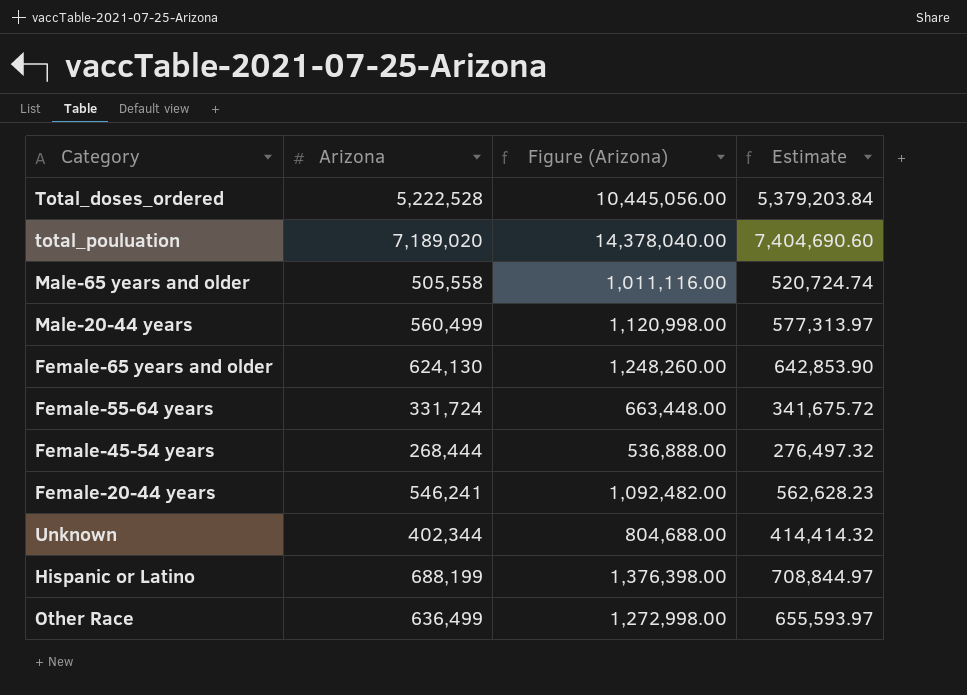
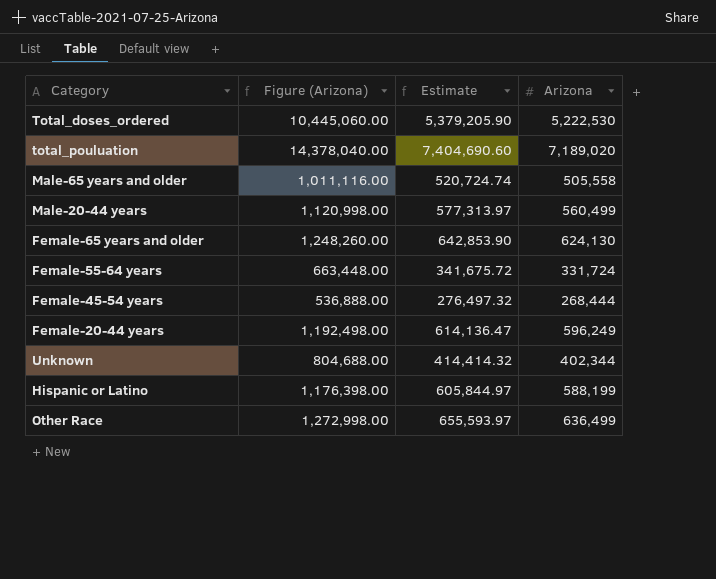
column Arizona | position: 2 -> 4
Total_doses_ordered | Figure (Arizona): 10,445,056.00 -> 10,445,060.00
Total_doses_ordered | Estimate: 5,379,203.84 -> 5,379,205.90
Total_doses_ordered | Arizona: 5,222,528 -> 5,222,530
Female-20-44 years | Figure (Arizona): 1,092,482.00 -> 1,192,498.00
Female-20-44 years | Estimate: 562,628.23 -> 614,136.47
Female-20-44 years | Arizona: 546,241 -> 596,249
Hispanic or Latino | Figure (Arizona): 1,376,398.00 -> 1,176,398.00
Hispanic or Latino | Estimate: 708,844.97 -> 605,844.97
Hispanic or Latino | Arizona: 688,199 -> 588,199

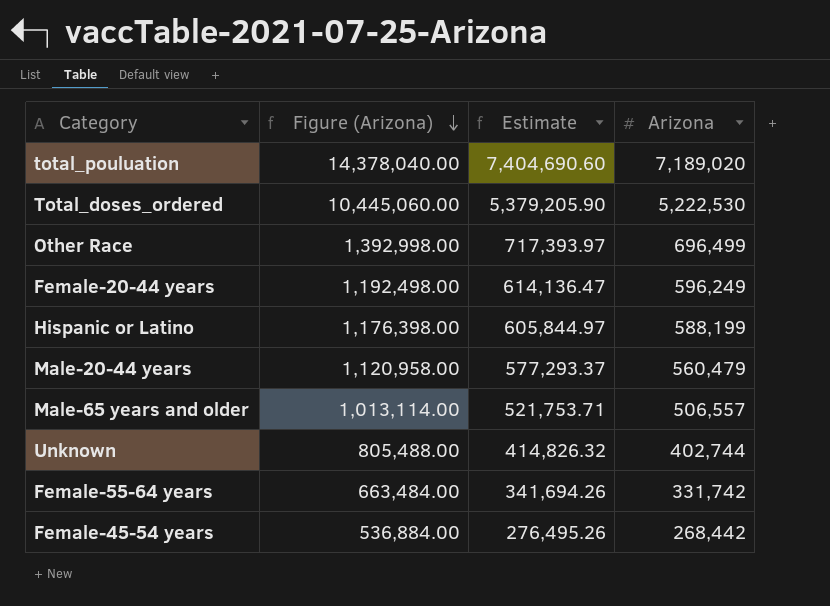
row order: none -> Figure (Arizona) descending
row Female-65 years and older: 1,248,260.00 | 642,853.90 | 624,130 -> none
Other Race | Figure (Arizona): 1,272,998.00 -> 1,392,998.00
Other Race | Estimate: 655,593.97 -> 717,393.97
Other Race | Arizona: 636,499 -> 696,499
Male-20-44 years | Figure (Arizona): 1,120,998.00 -> 1,120,958.00
Male-20-44 years | Estimate: 577,313.97 -> 577,293.37
Male-20-44 years | Arizona: 560,499 -> 560,479
Male-65 years and older | Figure (Arizona): 1,011,116.00 -> 1,013,114.00
Male-65 years and older | Estimate: 520,724.74 -> 521,753.71
Male-65 years and older | Arizona: 505,558 -> 506,557
Unknown | Figure (Arizona): 804,688.00 -> 805,488.00
Unknown | Estimate: 414,414.32 -> 414,826.32
Unknown | Arizona: 402,344 -> 402,744
Female-55-64 years | Figure (Arizona): 663,448.00 -> 663,484.00
Female-55-64 years | Estimate: 341,675.72 -> 341,694.26
Female-55-64 years | Arizona: 331,724 -> 331,742
Female-45-54 years | Figure (Arizona): 536,888.00 -> 536,884.00
Female-45-54 years | Estimate: 276,497.32 -> 276,495.26
Female-45-54 years | Arizona: 268,444 -> 268,442

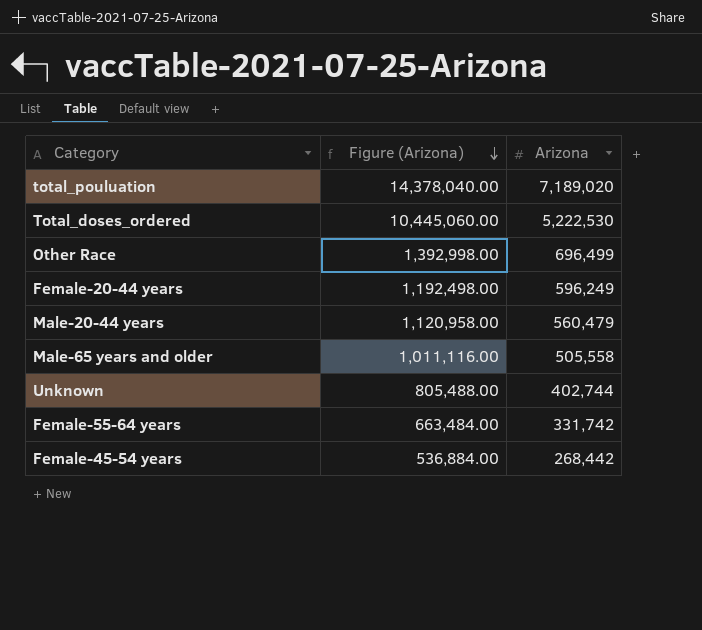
column Estimate | formula: [Arizona] * 1.03 -> none
row Hispanic or Latino: 1,176,398.00 | 605,844.97 | 588,199 -> none
Male-65 years and older | Figure (Arizona): 1,013,114.00 -> 1,011,116.00
Male-65 years and older | Arizona: 506,557 -> 505,558

